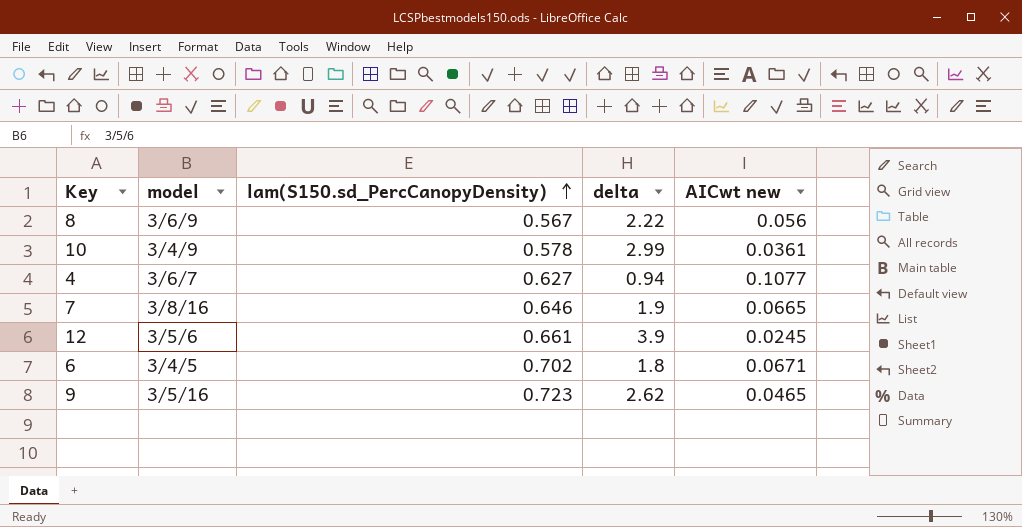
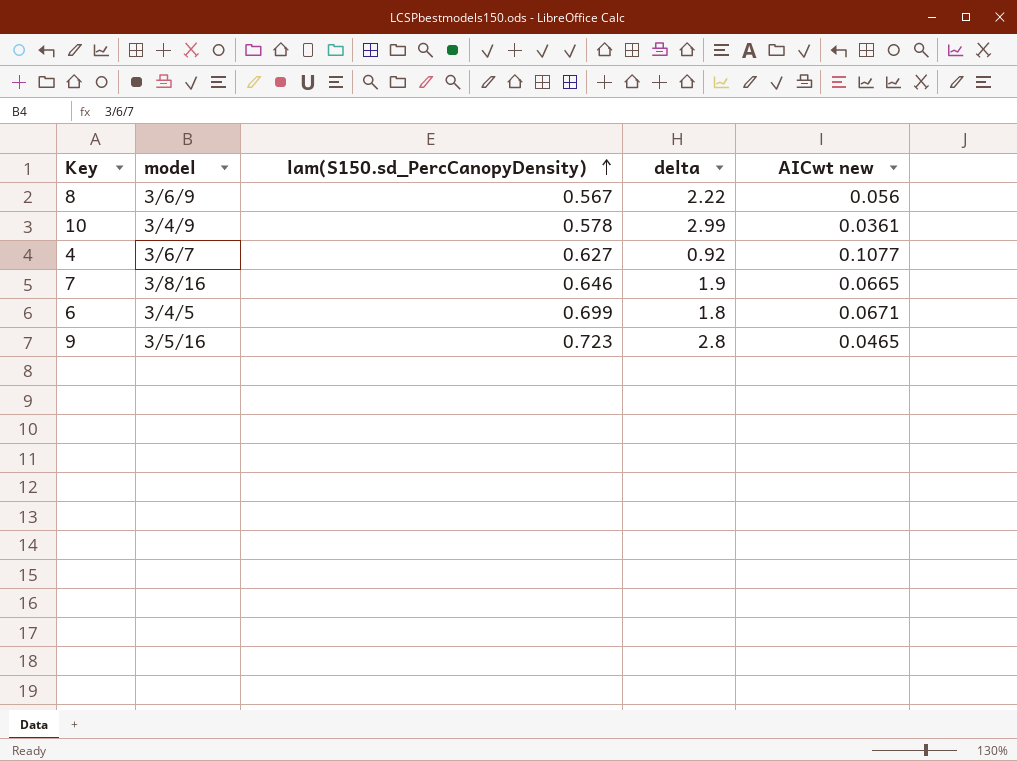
row 12: 3/5/6 | 0.661 | 3.9 | 0.0245 -> none
4 | delta: 0.94 -> 0.92
6 | lam(S150.sd_PercCanopyDensity): 0.702 -> 0.699
9 | delta: 2.62 -> 2.8

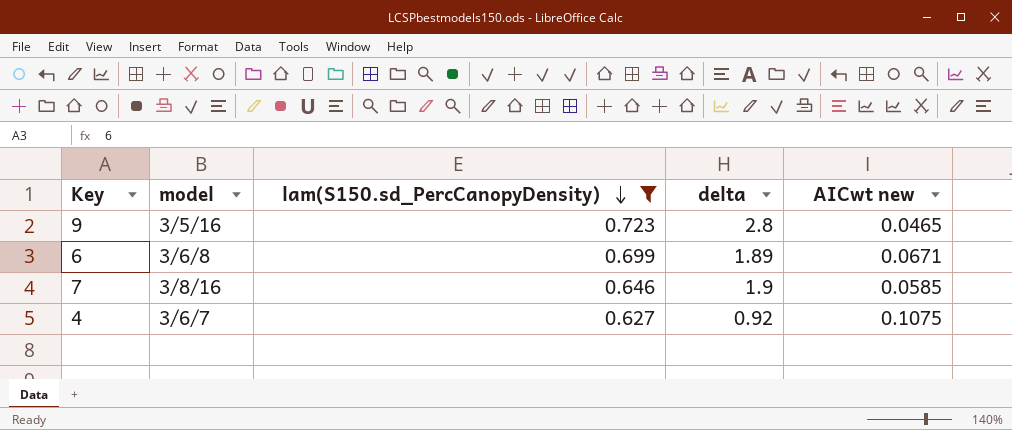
filter: none -> lam(S150.sd_PercCanopyDensity) >= 0.627
row order: lam(S150.sd_PercCanopyDensity) ascending -> lam(S150.sd_PercCanopyDensity) descending
6 | model: 3/4/5 -> 3/6/8
6 | delta: 1.8 -> 1.89
7 | AICwt new: 0.0665 -> 0.0585
4 | AICwt new: 0.1077 -> 0.1075

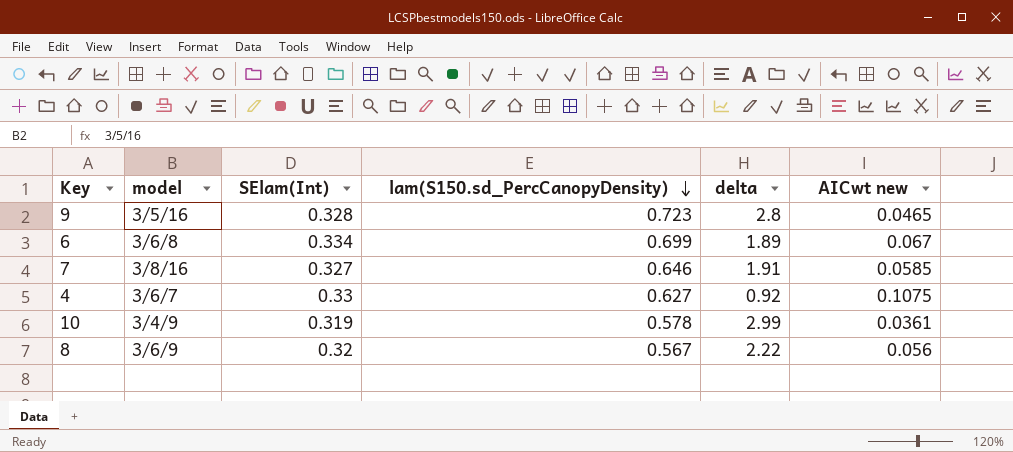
filter: lam(S150.sd_PercCanopyDensity) >= 0.627 -> none
column SElam(Int) | position: none -> 3
6 | AICwt new: 0.0671 -> 0.067
7 | delta: 1.9 -> 1.91

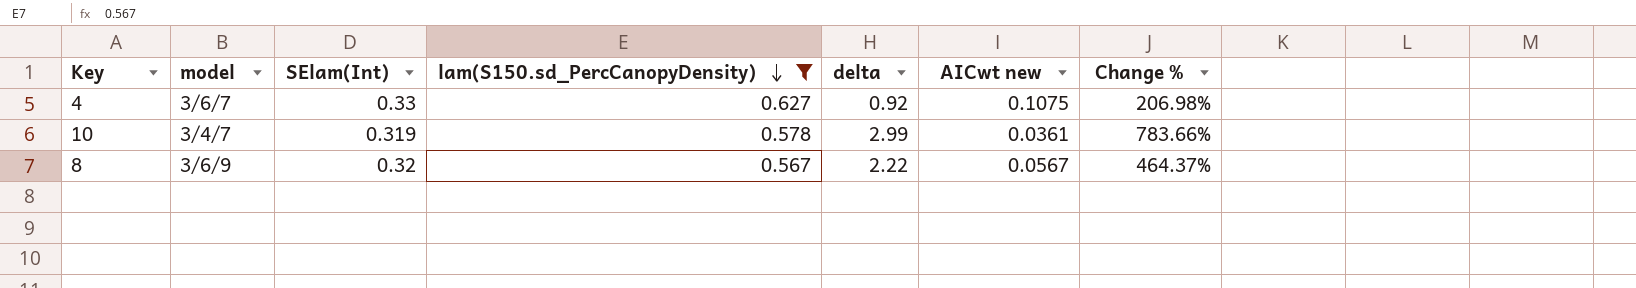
filter: none -> lam(S150.sd_PercCanopyDensity) <= 0.627
column Change % | formula: none -> ([SElam(Int)] - [AICwt new]) / [AICwt new]
10 | model: 3/4/9 -> 3/4/7
8 | AICwt new: 0.056 -> 0.0567

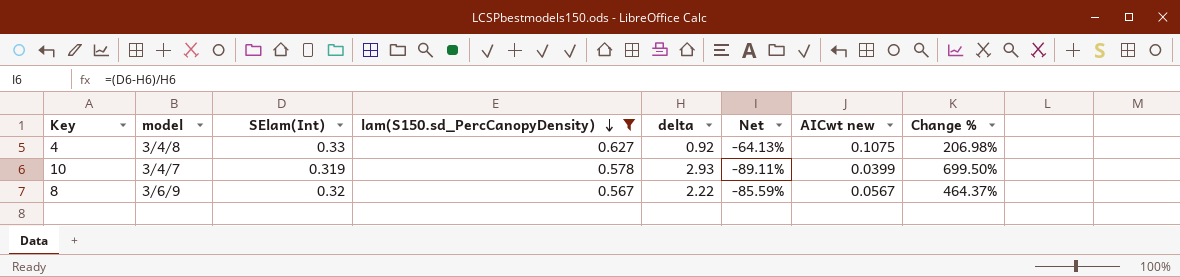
column Net | formula: none -> ([SElam(Int)] - [delta]) / [delta]
4 | model: 3/6/7 -> 3/4/8
10 | delta: 2.99 -> 2.93
10 | AICwt new: 0.0361 -> 0.0399
10 | Change %: 783.66% -> 699.50%

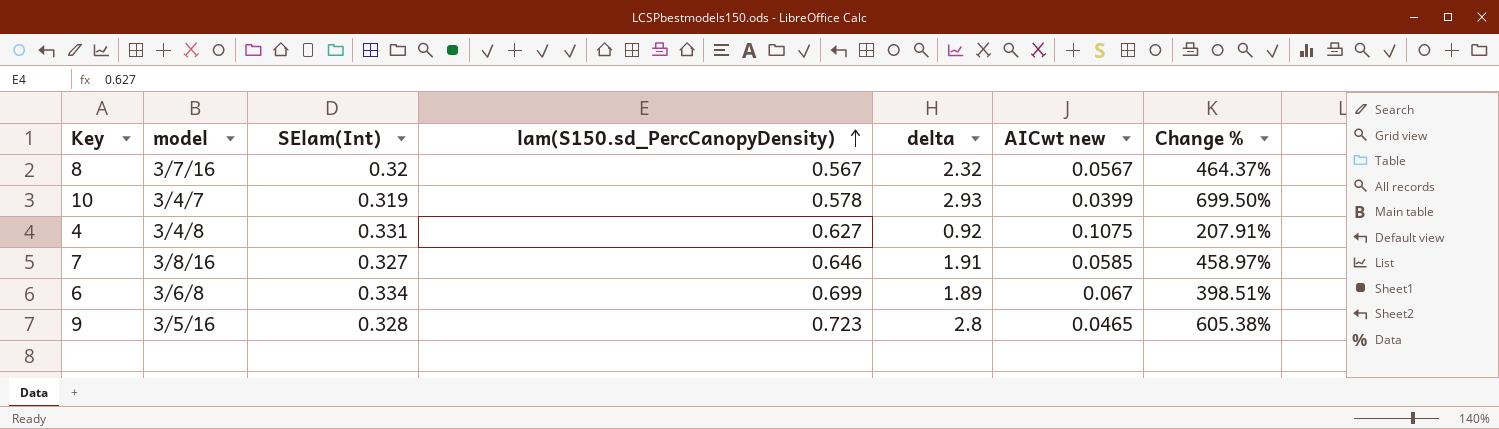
filter: lam(S150.sd_PercCanopyDensity) <= 0.627 -> none
row order: lam(S150.sd_PercCanopyDensity) descending -> lam(S150.sd_PercCanopyDensity) ascending
column Net | formula: ([SElam(Int)] - [delta]) / [delta] -> none
8 | model: 3/6/9 -> 3/7/16
8 | delta: 2.22 -> 2.32
4 | SElam(Int): 0.33 -> 0.331
4 | Change %: 206.98% -> 207.91%

